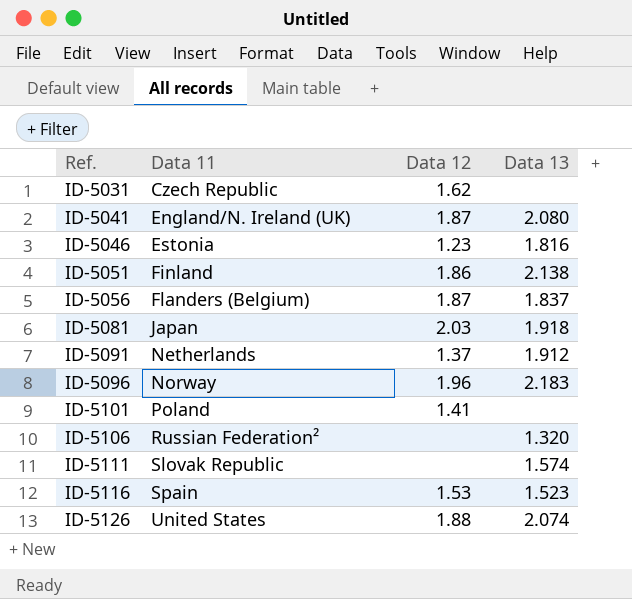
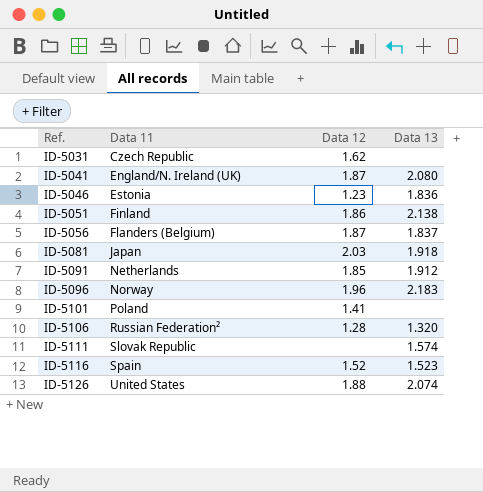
ID-5046 | Data 13: 1.816 -> 1.836
ID-5091 | Data 12: 1.37 -> 1.85
ID-5106 | Data 12: none -> 1.28
ID-5116 | Data 12: 1.53 -> 1.52

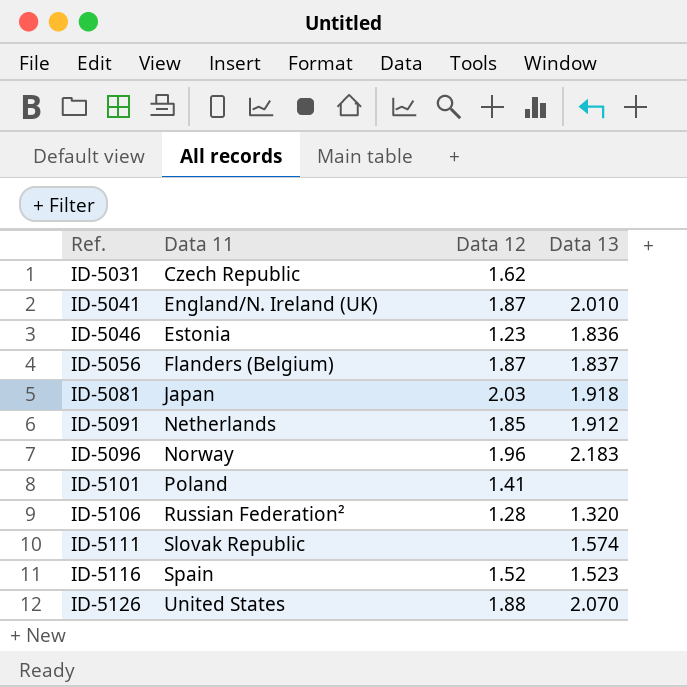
row ID-5051: Finland | 1.86 | 2.138 -> none
ID-5041 | Data 13: 2.080 -> 2.010
ID-5126 | Data 13: 2.074 -> 2.070

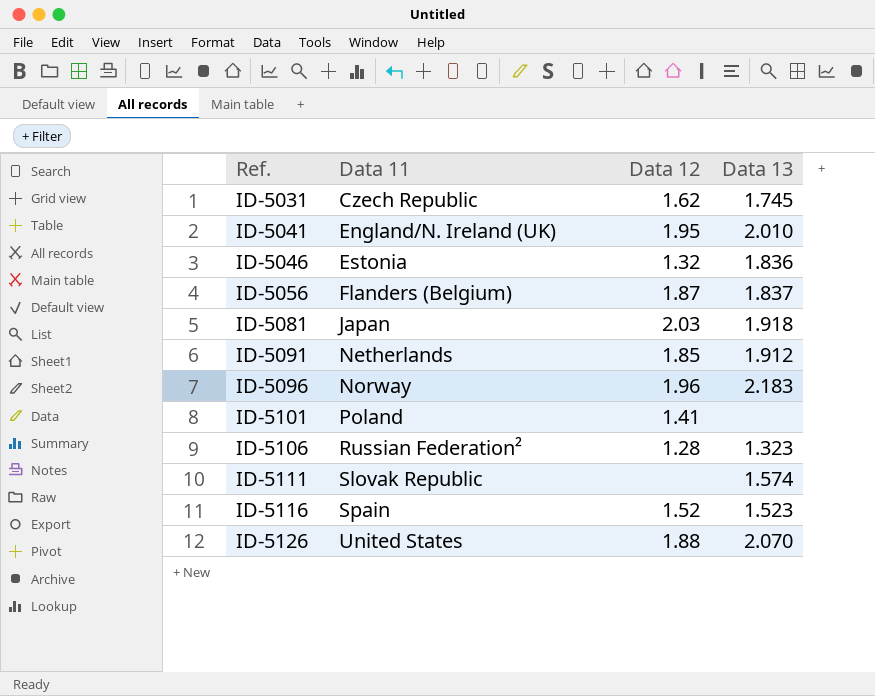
ID-5031 | Data 13: none -> 1.745
ID-5041 | Data 12: 1.87 -> 1.95
ID-5046 | Data 12: 1.23 -> 1.32
ID-5106 | Data 13: 1.320 -> 1.323

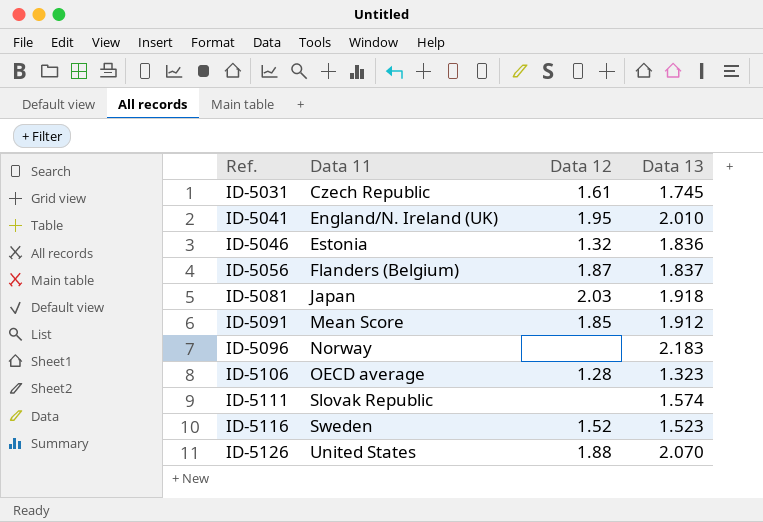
row ID-5101: Poland | 1.41 | none -> none
ID-5031 | Data 12: 1.62 -> 1.61
ID-5091 | Data 11: Netherlands -> Mean Score
ID-5096 | Data 12: 1.96 -> none
ID-5106 | Data 11: Russian Federation² -> OECD average
ID-5116 | Data 11: Spain -> Sweden

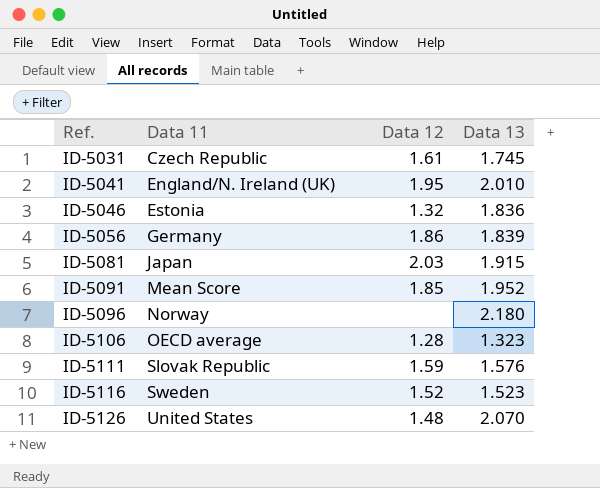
ID-5056 | Data 11: Flanders (Belgium) -> Germany
ID-5056 | Data 12: 1.87 -> 1.86
ID-5056 | Data 13: 1.837 -> 1.839
ID-5081 | Data 13: 1.918 -> 1.915
ID-5091 | Data 13: 1.912 -> 1.952
ID-5096 | Data 13: 2.183 -> 2.180
ID-5111 | Data 12: none -> 1.59
ID-5111 | Data 13: 1.574 -> 1.576
ID-5126 | Data 12: 1.88 -> 1.48

